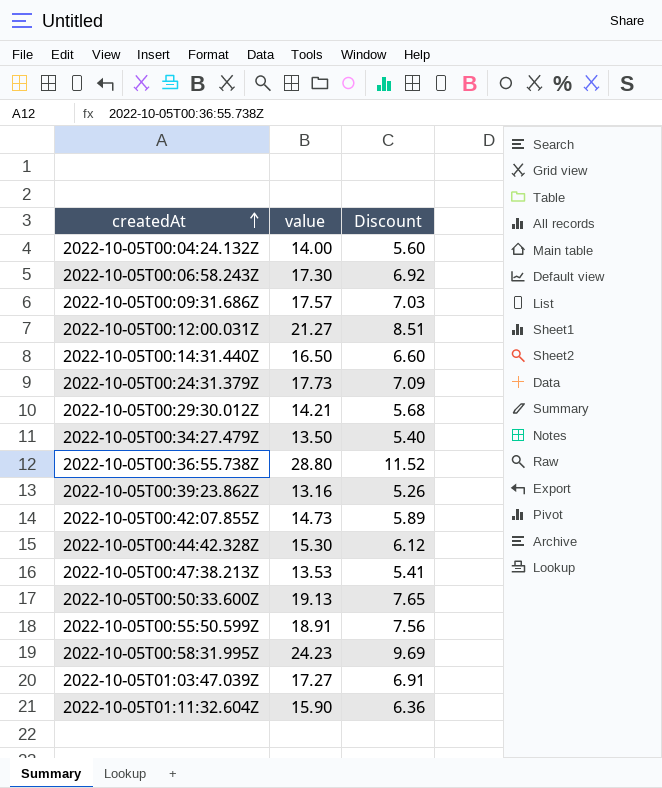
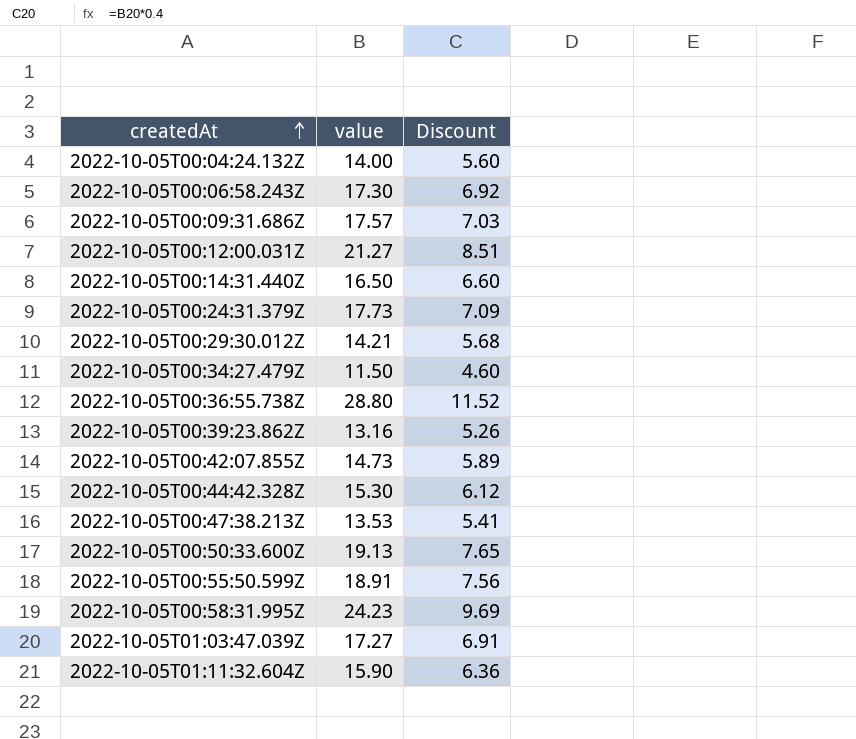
2022-10-05T00:34:27.479Z | value: 13.50 -> 11.50
2022-10-05T00:34:27.479Z | Discount: 5.40 -> 4.60

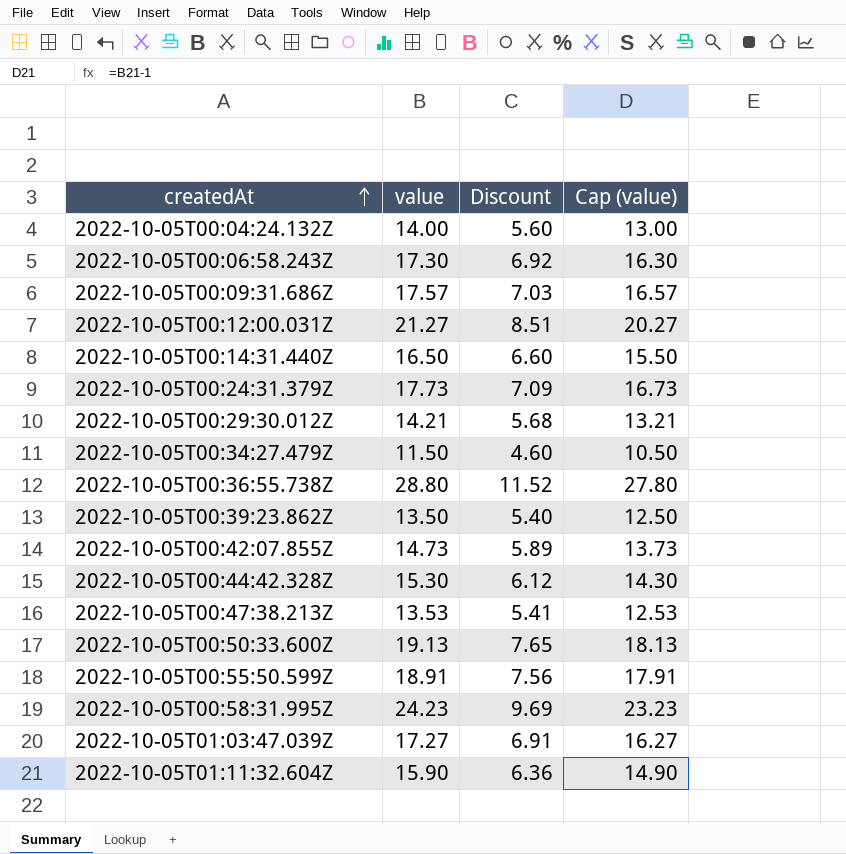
column Cap (value) | formula: none -> [value] - 1
2022-10-05T00:39:23.862Z | value: 13.16 -> 13.50
2022-10-05T00:39:23.862Z | Discount: 5.26 -> 5.40

